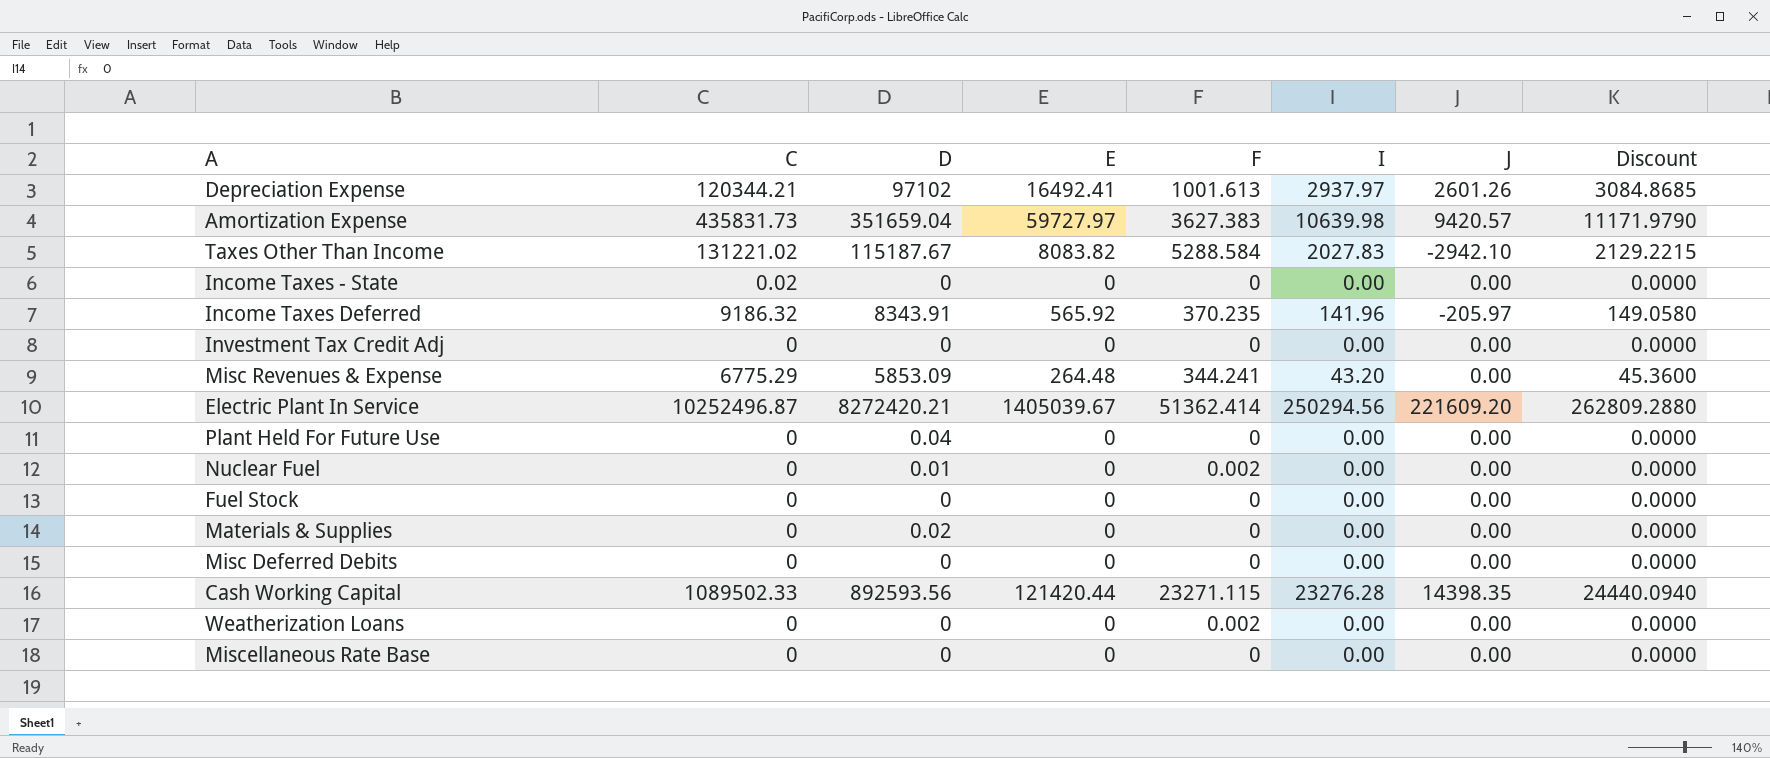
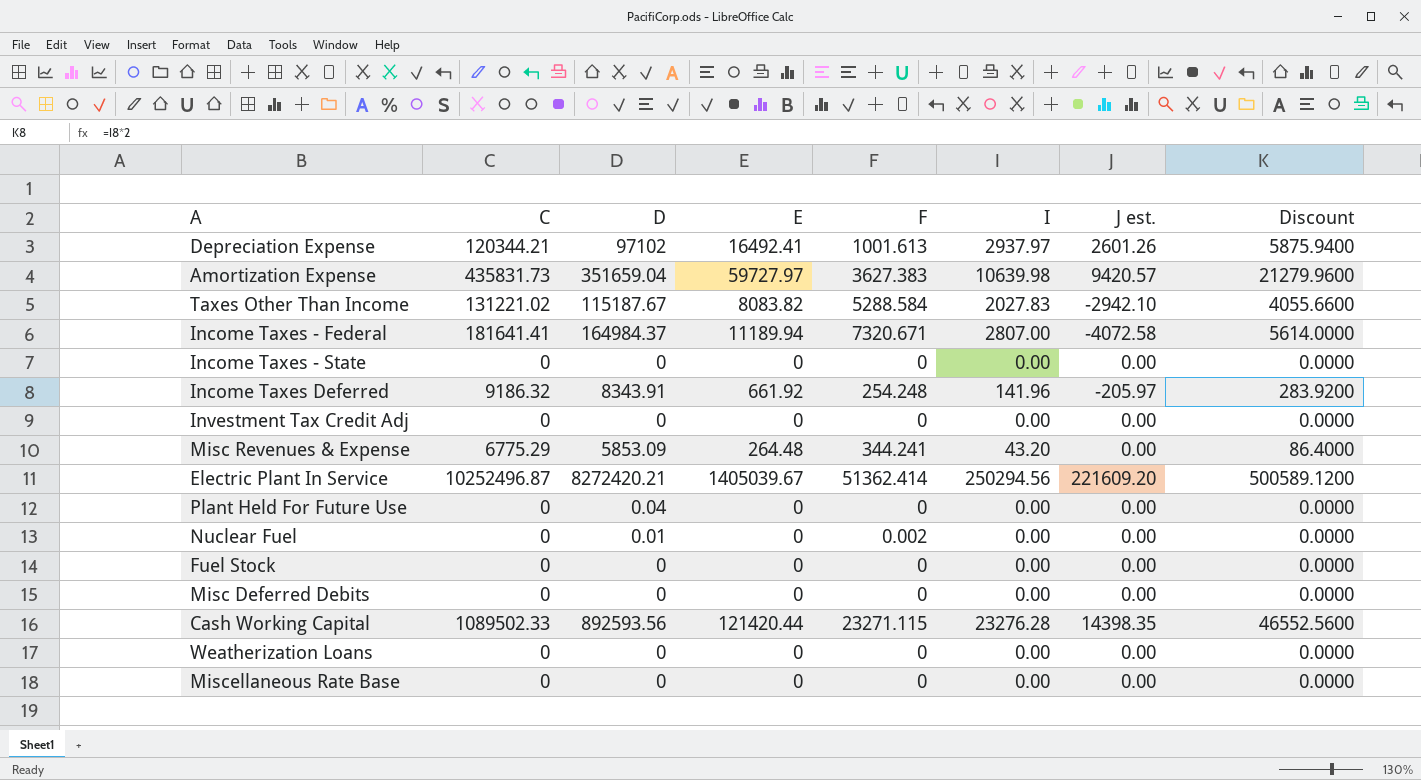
column name: J -> J est.
column Discount | formula: [I] * 1.05 -> [I] * 2
row Materials & Supplies: 0 | 0.02 | 0 | 0 | 0.00 | 0.00 | 0.0000 -> none
row Income Taxes - Federal: none -> 181641.41 | 164984.37 | 11189.94 | 7320.671 | 2807.00 | -4072.58 | 5614.0000
Income Taxes - State | C: 0.02 -> 0
Income Taxes Deferred | E: 565.92 -> 661.92
Income Taxes Deferred | F: 370.235 -> 254.248
Weatherization Loans | F: 0.002 -> 0

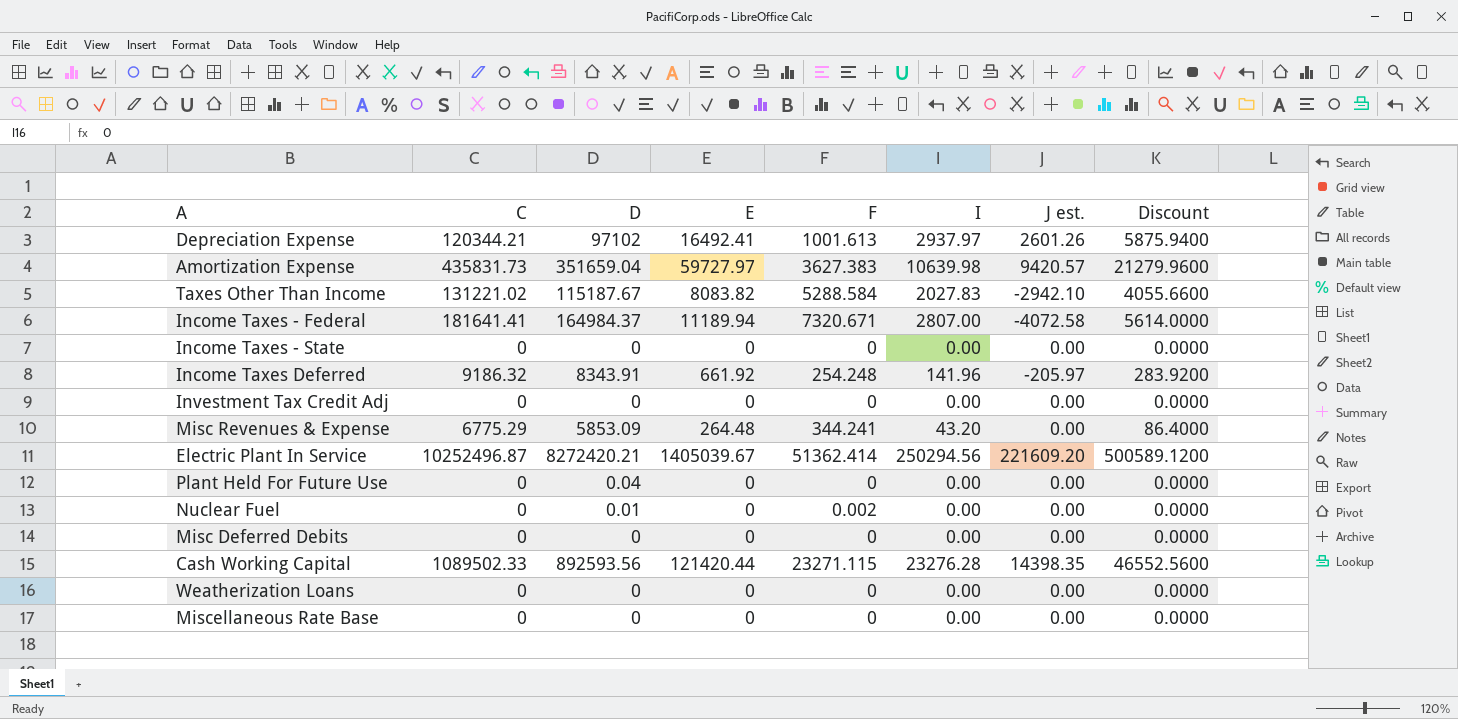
row Fuel Stock: 0 | 0 | 0 | 0 | 0.00 | 0.00 | 0.0000 -> none

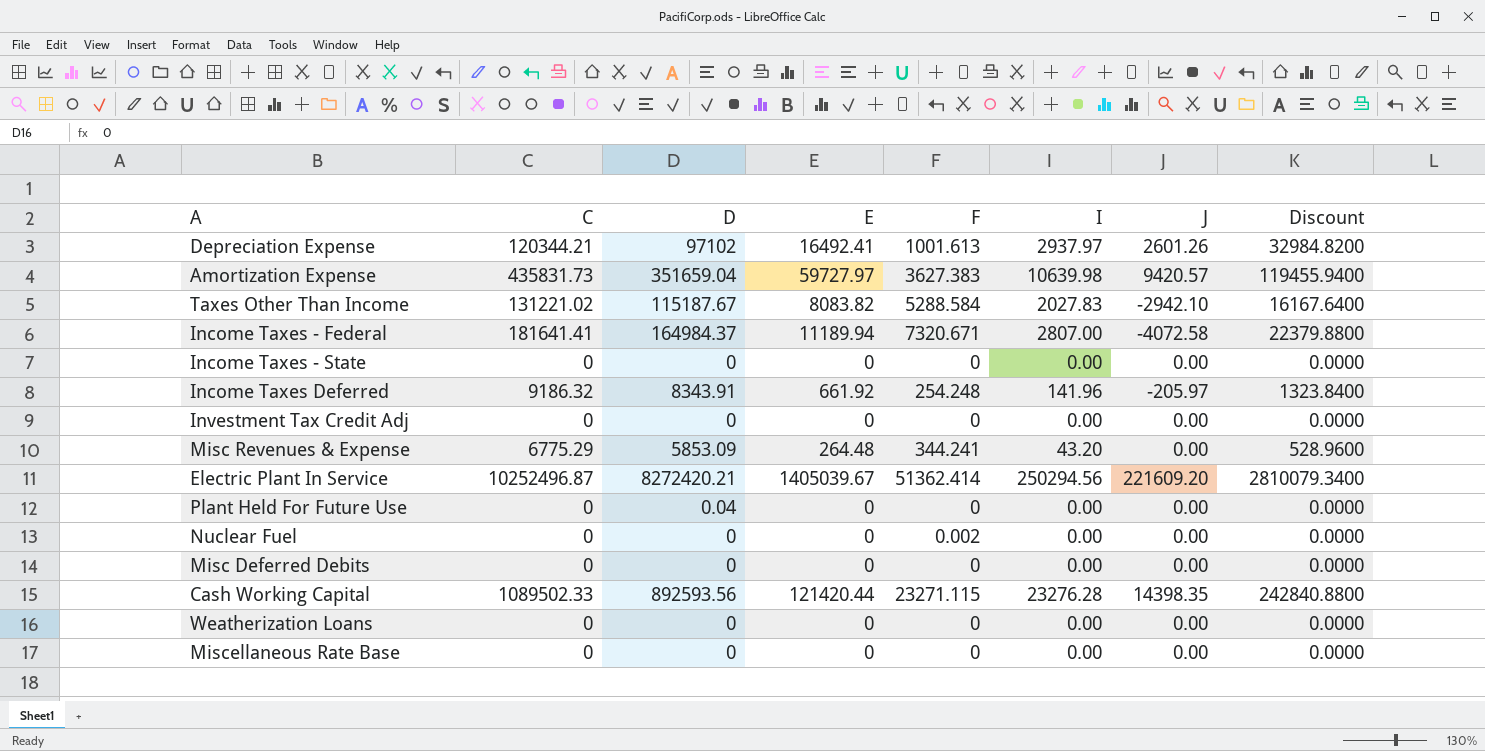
column name: J est. -> J
column Discount | formula: [I] * 2 -> [E] * 2
Nuclear Fuel | D: 0.01 -> 0

